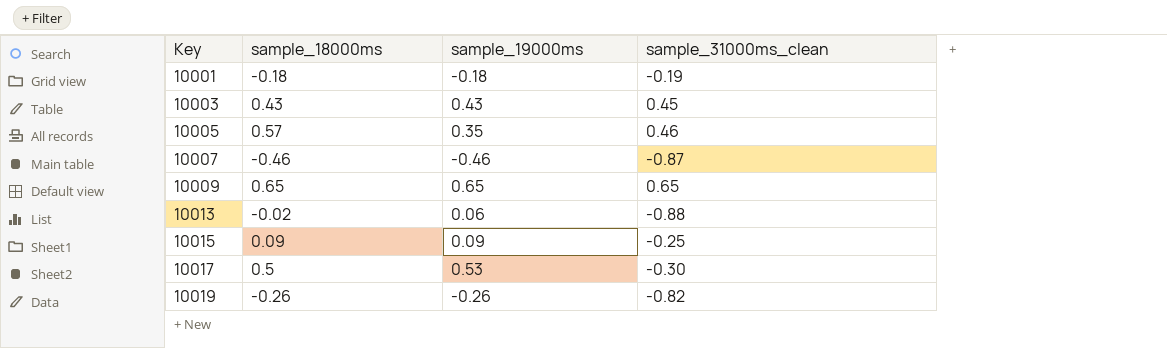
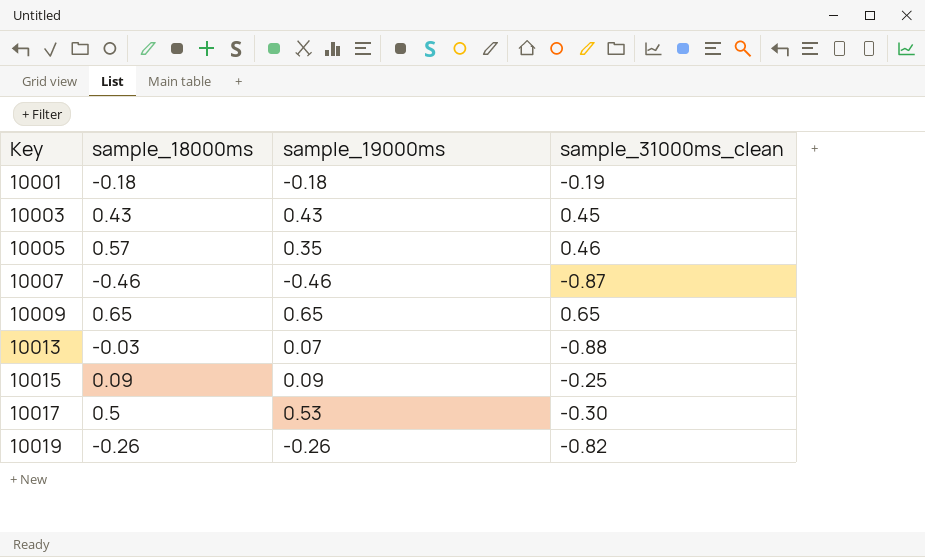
10013 | sample_18000ms: -0.02 -> -0.03
10013 | sample_19000ms: 0.06 -> 0.07

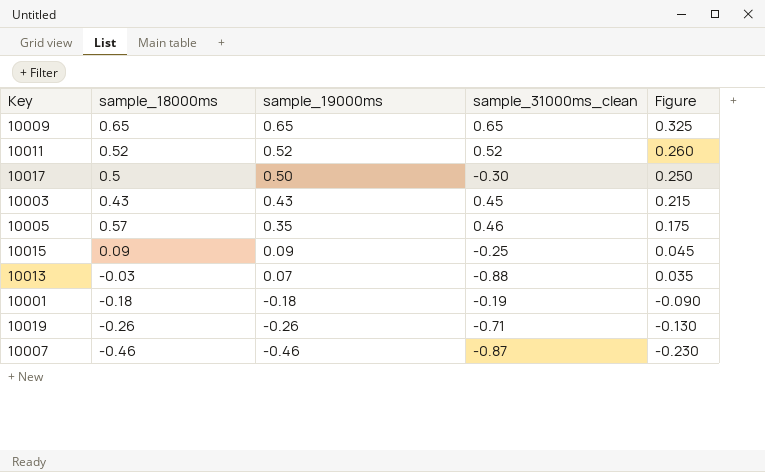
row order: Key ascending -> sample_19000ms descending
column Figure | formula: none -> [sample_19000ms] * 0.5
row 10011: none -> 0.52 | 0.52 | 0.52 | 0.260
10017 | sample_19000ms: 0.53 -> 0.50
10019 | sample_31000ms_clean: -0.82 -> -0.71

